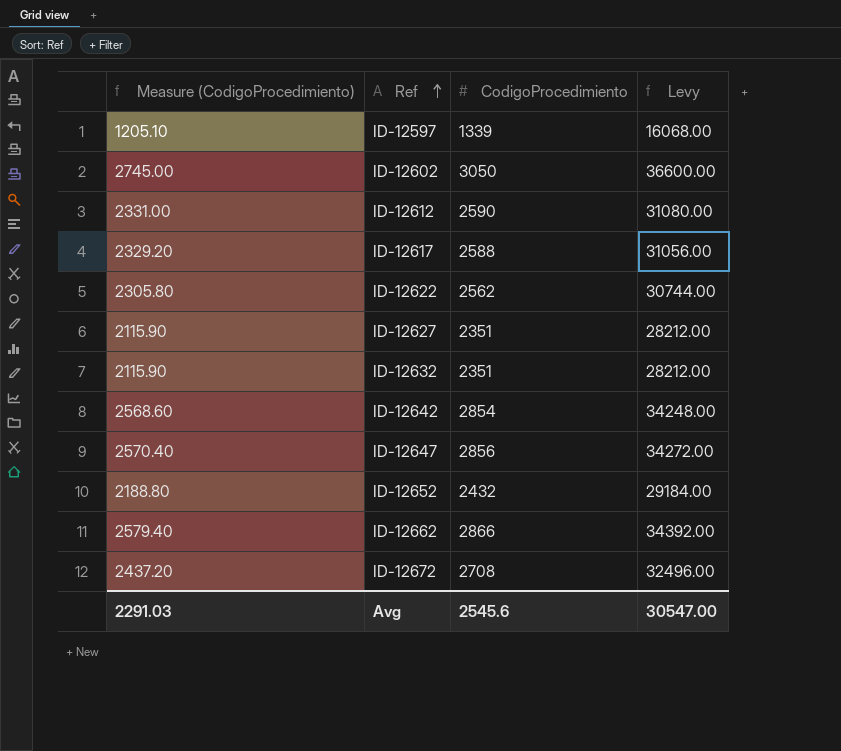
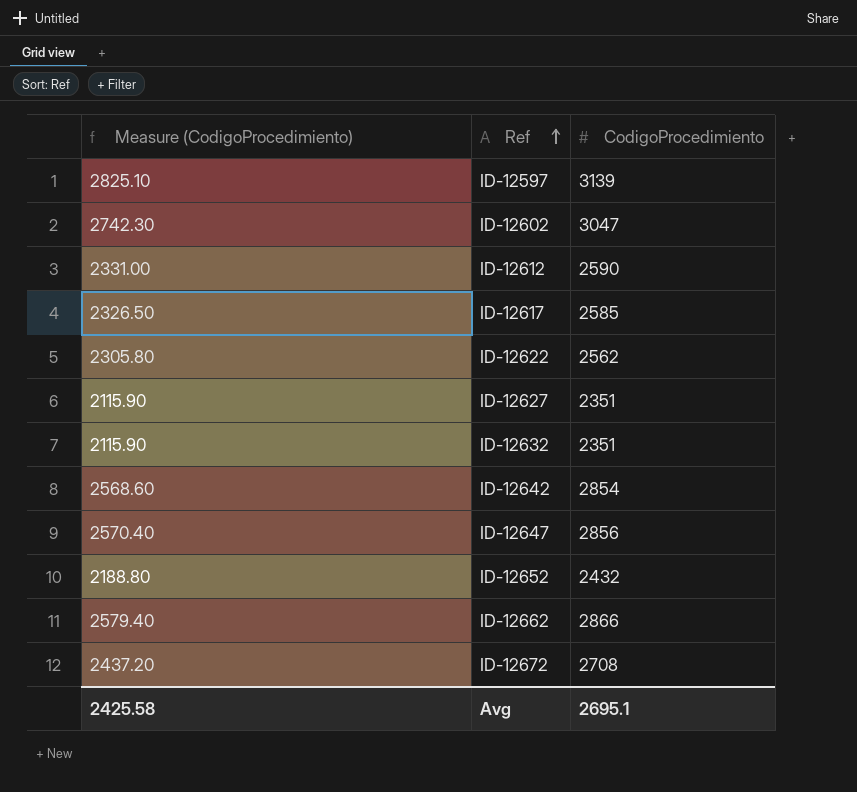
column Levy | formula: [CodigoProcedimiento] * 12 -> none
ID-12597 | Measure (CodigoProcedimiento): 1205.10 -> 2825.10
ID-12597 | CodigoProcedimiento: 1339 -> 3139
ID-12602 | Measure (CodigoProcedimiento): 2745.00 -> 2742.30
ID-12602 | CodigoProcedimiento: 3050 -> 3047
ID-12617 | Measure (CodigoProcedimiento): 2329.20 -> 2326.50
ID-12617 | CodigoProcedimiento: 2588 -> 2585
Avg | Measure (CodigoProcedimiento): 2291.03 -> 2425.58
Avg | CodigoProcedimiento: 2545.6 -> 2695.1

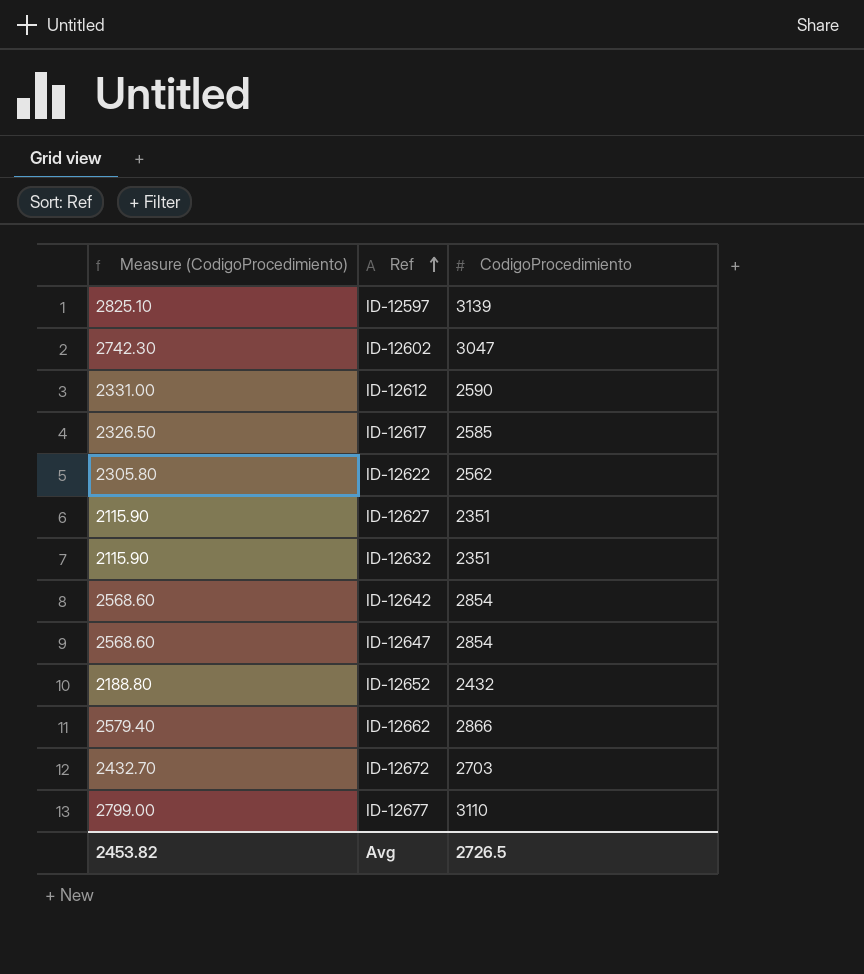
ID-12647 | Measure (CodigoProcedimiento): 2570.40 -> 2568.60
ID-12647 | CodigoProcedimiento: 2856 -> 2854
ID-12672 | Measure (CodigoProcedimiento): 2437.20 -> 2432.70
ID-12672 | CodigoProcedimiento: 2708 -> 2703
row ID-12677: none -> 2799.00 | 3110
Avg | Measure (CodigoProcedimiento): 2425.58 -> 2453.82
Avg | CodigoProcedimiento: 2695.1 -> 2726.5

